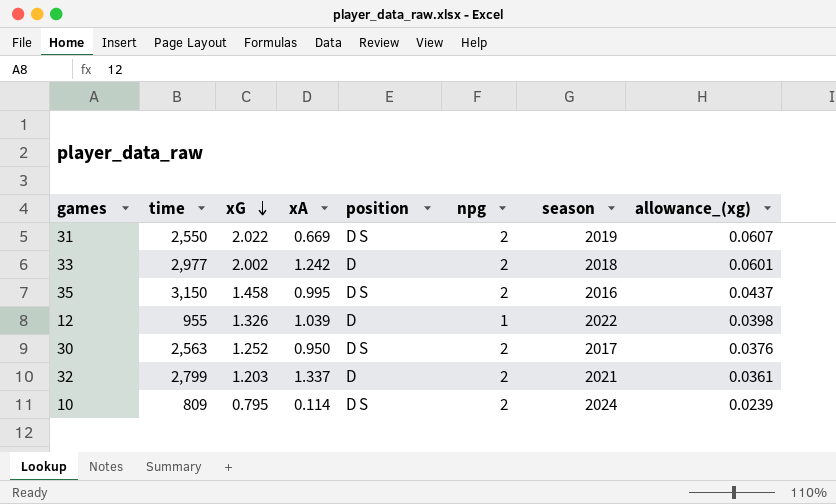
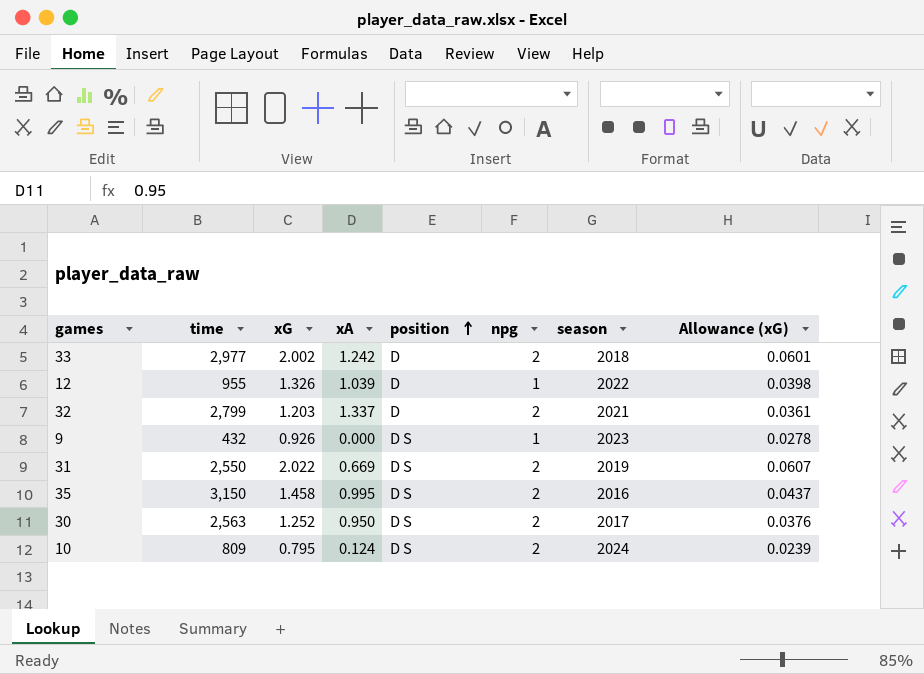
row order: xG descending -> position ascending
column name: allowance_(xg) -> Allowance (xG)
row 9: none -> 432 | 0.926 | 0.000 | D S | 1 | 2023 | 0.0278
10 | xA: 0.114 -> 0.124

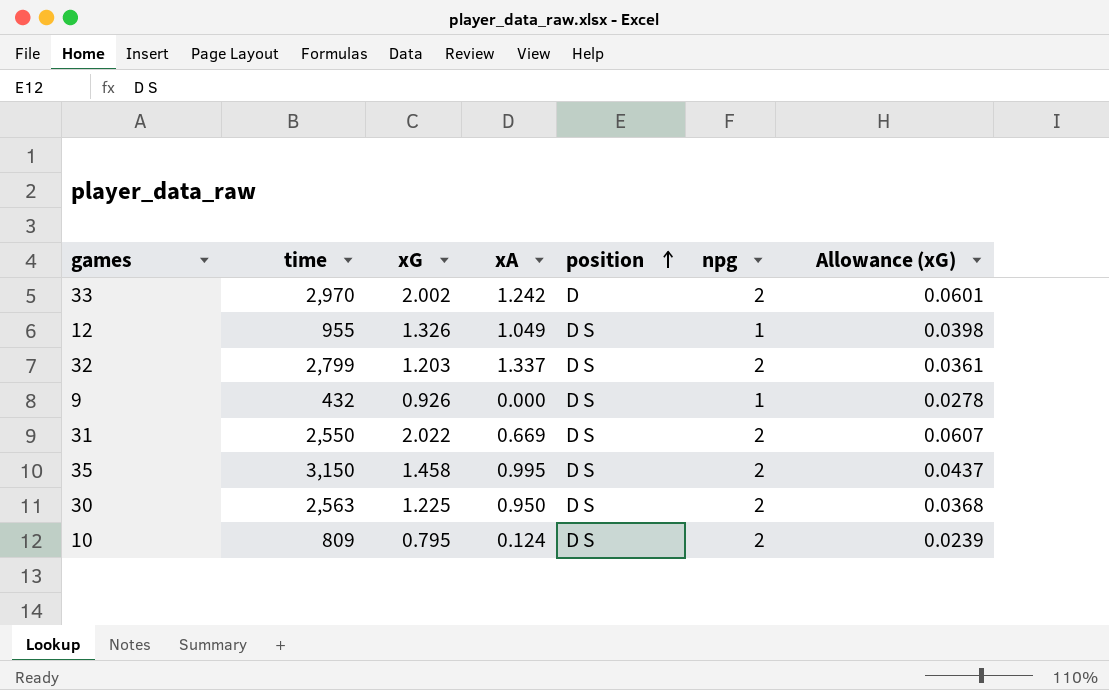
column season | position: 7 -> none
33 | time: 2,977 -> 2,970
12 | xA: 1.039 -> 1.049
12 | position: D -> D S
32 | position: D -> D S
30 | xG: 1.252 -> 1.225
30 | Allowance (xG): 0.0376 -> 0.0368

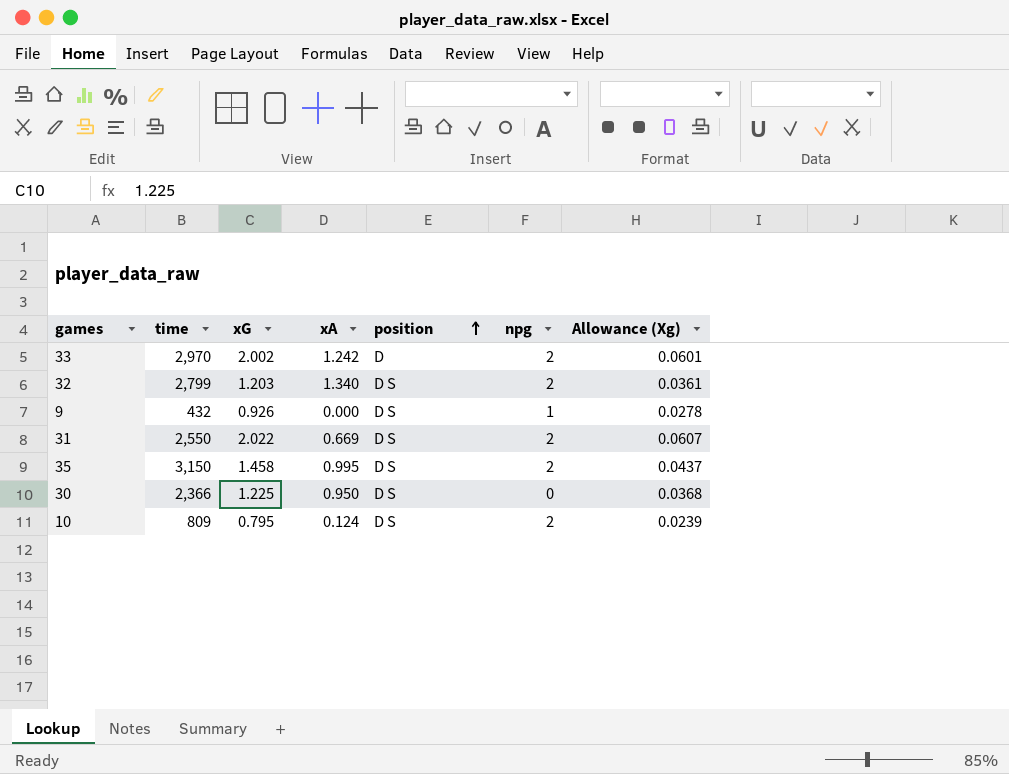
column name: Allowance (xG) -> Allowance (Xg)
row 12: 955 | 1.326 | 1.049 | D S | 1 | 0.0398 -> none
32 | xA: 1.337 -> 1.340
30 | time: 2,563 -> 2,366
30 | npg: 2 -> 0

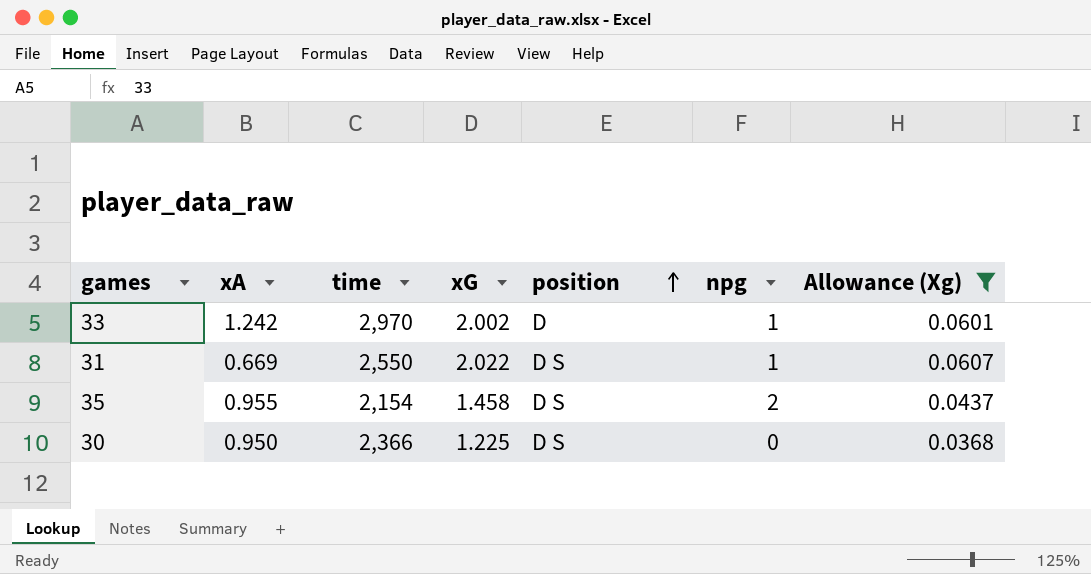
filter: none -> Allowance (Xg) >= 0.0368
column xA | position: 4 -> 2
33 | npg: 2 -> 1
31 | npg: 2 -> 1
35 | xA: 0.995 -> 0.955
35 | time: 3,150 -> 2,154

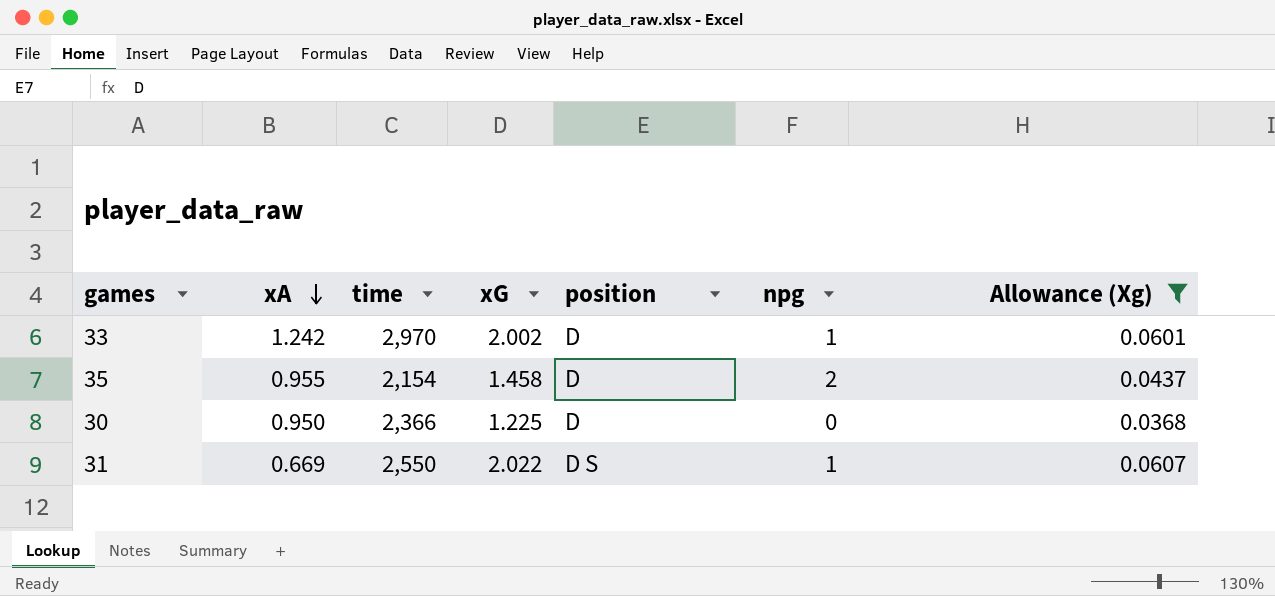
row order: position ascending -> xA descending
35 | position: D S -> D
30 | position: D S -> D

